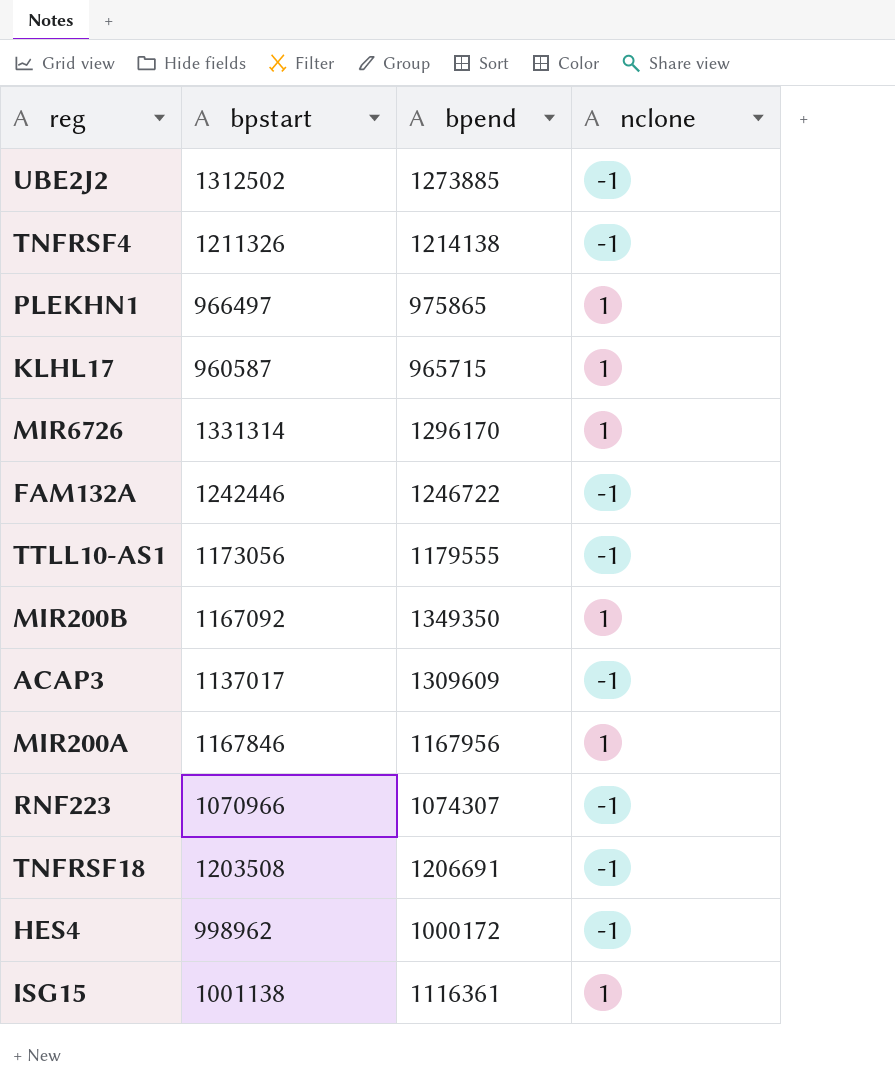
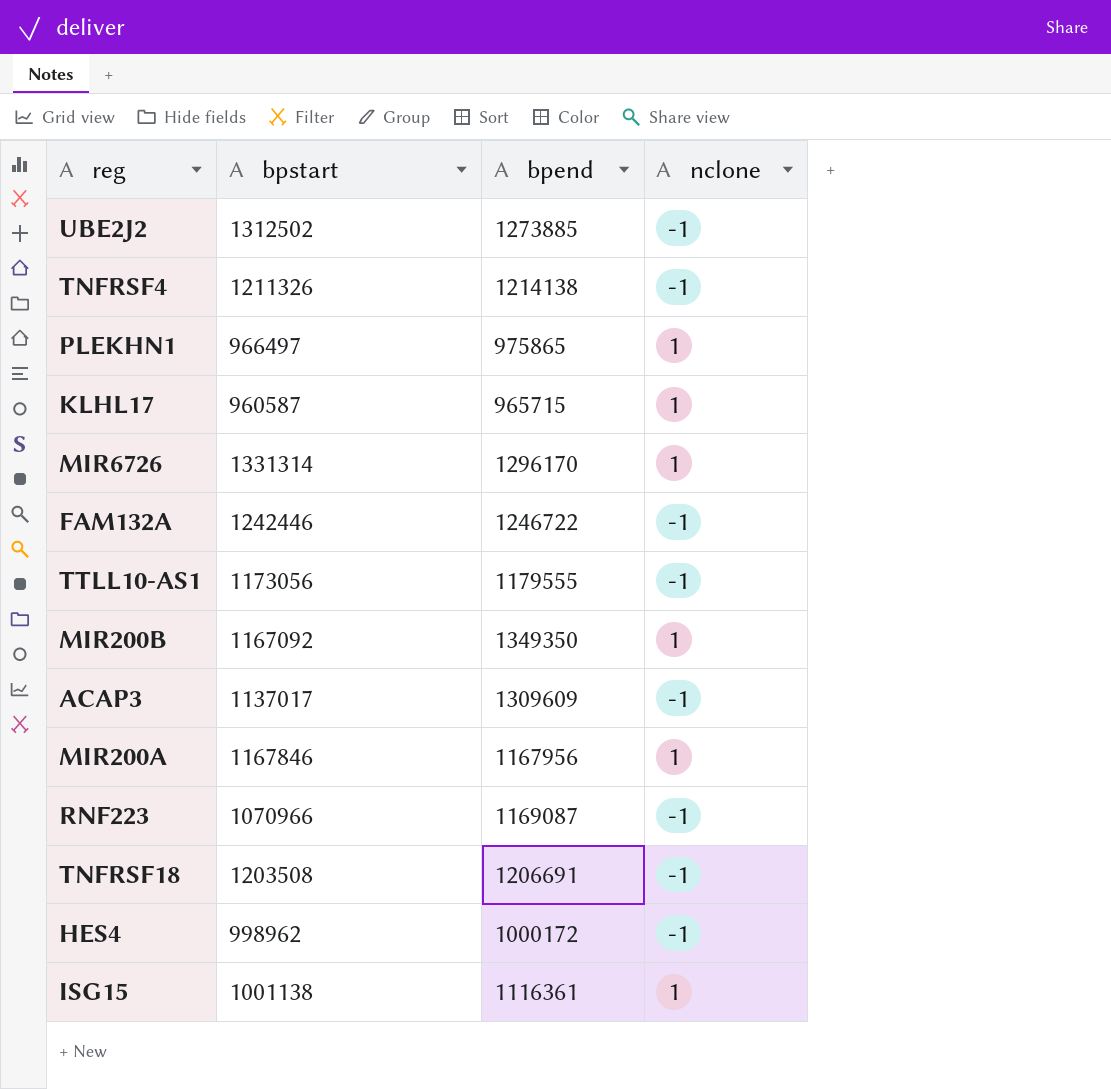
RNF223 | bpend: 1074307 -> 1169087

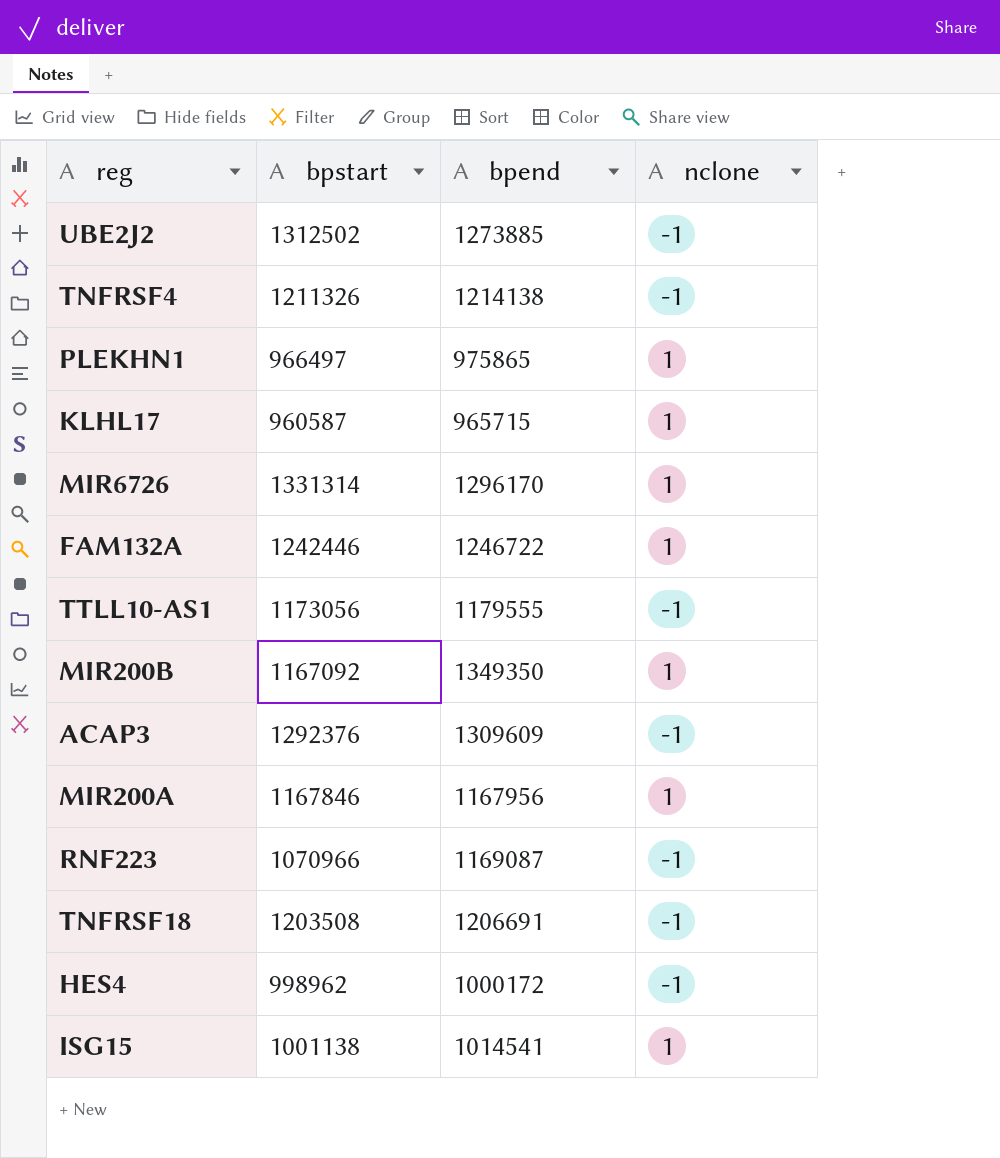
FAM132A | nclone: -1 -> 1
ACAP3 | bpstart: 1137017 -> 1292376
ISG15 | bpend: 1116361 -> 1014541

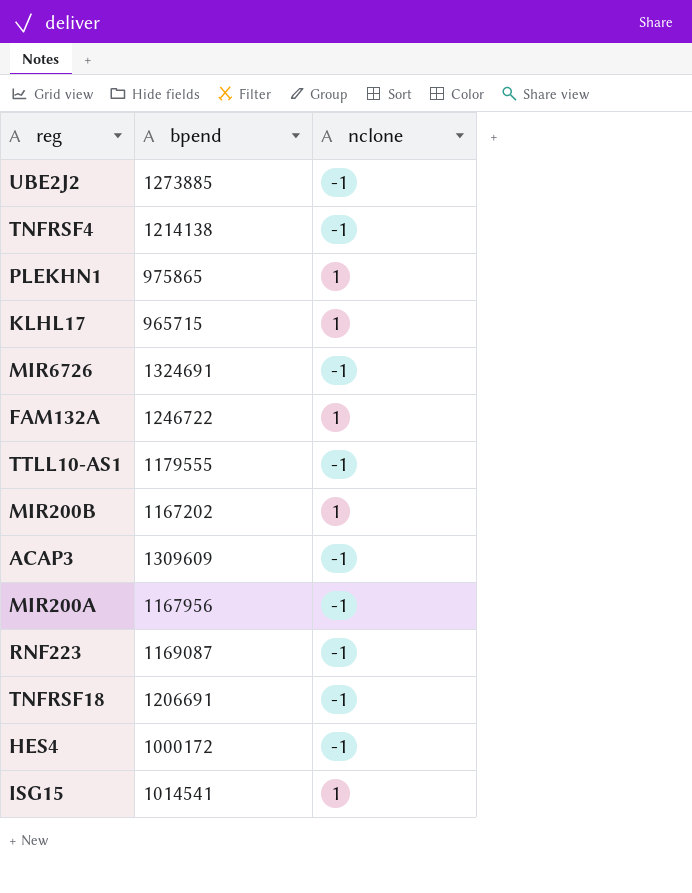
column bpstart | position: 2 -> none
MIR6726 | bpend: 1296170 -> 1324691
MIR6726 | nclone: 1 -> -1
MIR200B | bpend: 1349350 -> 1167202
MIR200A | nclone: 1 -> -1

